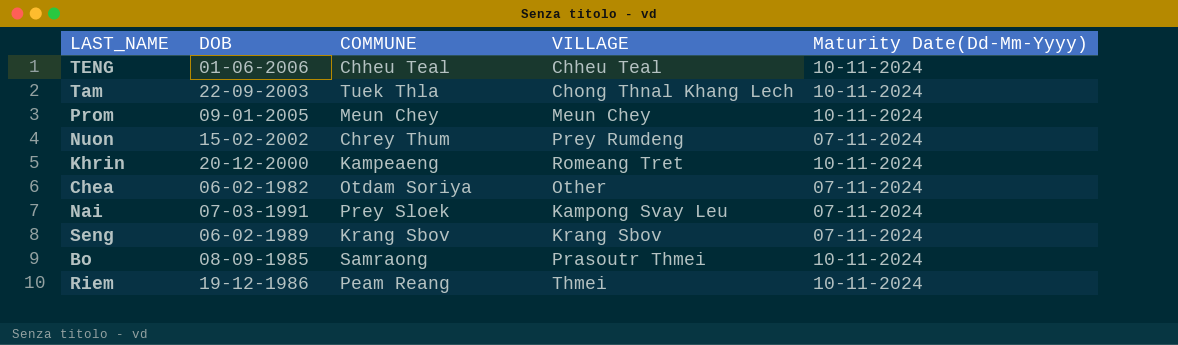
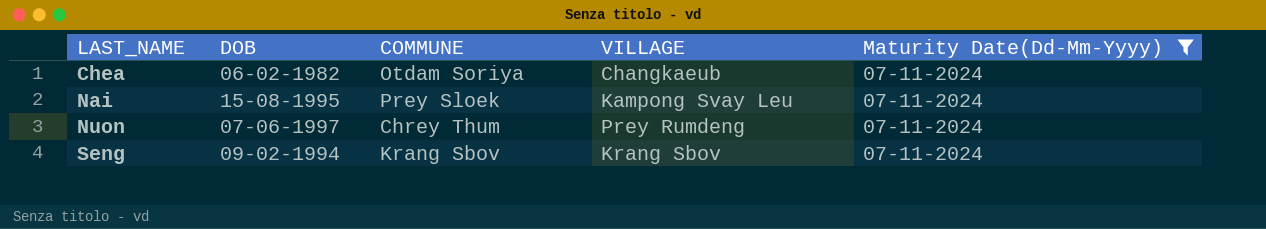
filter: none -> Maturity Date(Dd-Mm-Yyyy) = 07-11-2024
row order: none -> LAST_NAME ascending
Chea | VILLAGE: Other -> Changkaeub
Nai | DOB: 07-03-1991 -> 15-08-1995
Nuon | DOB: 15-02-2002 -> 07-06-1997
Seng | DOB: 06-02-1989 -> 09-02-1994

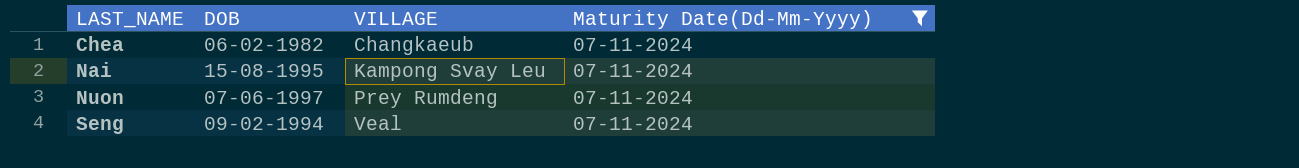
column COMMUNE | position: 3 -> none
Seng | VILLAGE: Krang Sbov -> Veal

